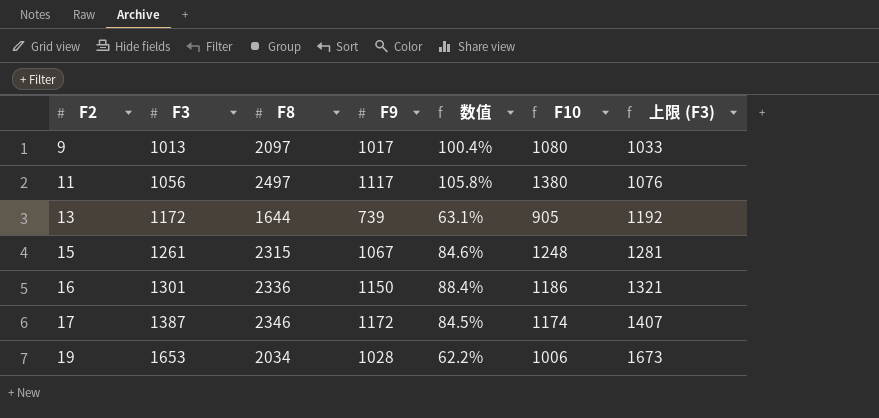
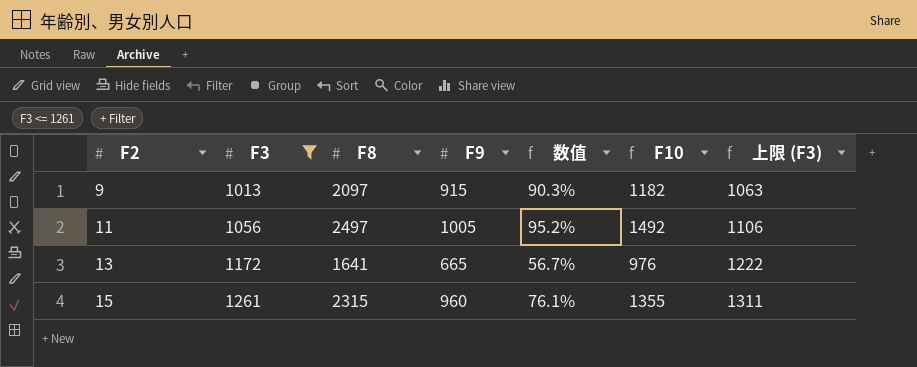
filter: none -> F3 <= 1261
column 上限 (F3) | formula: [F3] + 20 -> [F3] + 50
9 | F9: 1017 -> 915
9 | 数值: 100.4% -> 90.3%
9 | F10: 1080 -> 1182
11 | F9: 1117 -> 1005
11 | 数值: 105.8% -> 95.2%
11 | F10: 1380 -> 1492
13 | F8: 1644 -> 1641
13 | F9: 739 -> 665
13 | 数值: 63.1% -> 56.7%
13 | F10: 905 -> 976
15 | F9: 1067 -> 960
15 | 数值: 84.6% -> 76.1%
15 | F10: 1248 -> 1355

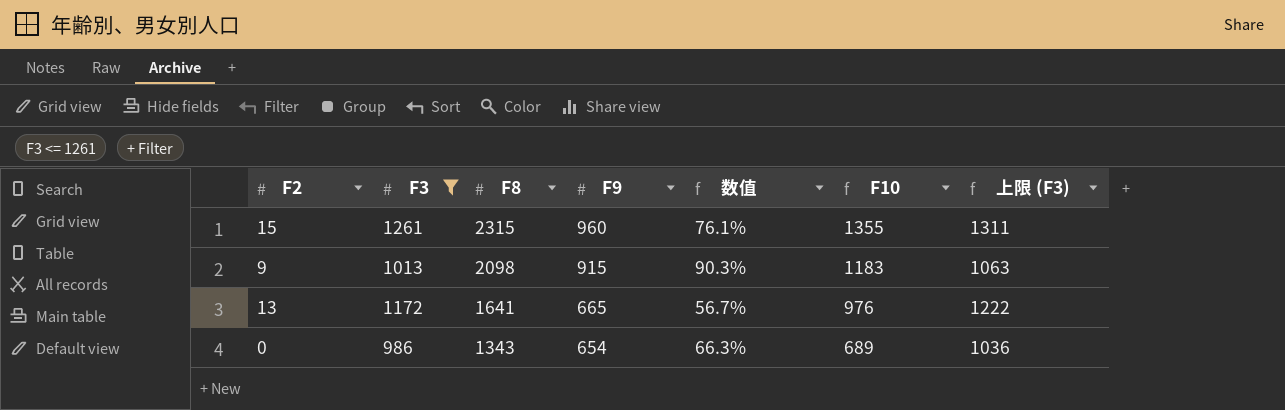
row order: F2 ascending -> F8 descending
row 11: 1056 | 2497 | 1005 | 95.2% | 1492 | 1106 -> none
9 | F8: 2097 -> 2098
9 | F10: 1182 -> 1183
row 0: none -> 986 | 1343 | 654 | 66.3% | 689 | 1036

